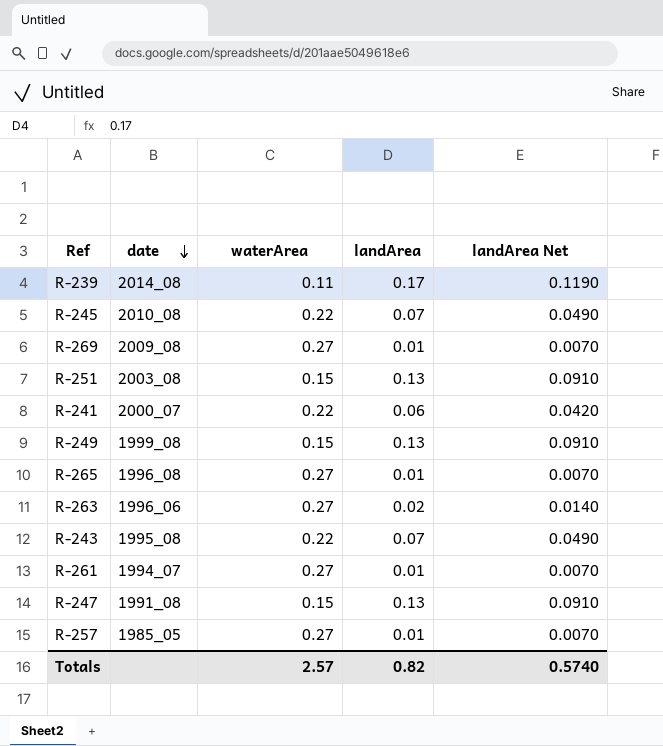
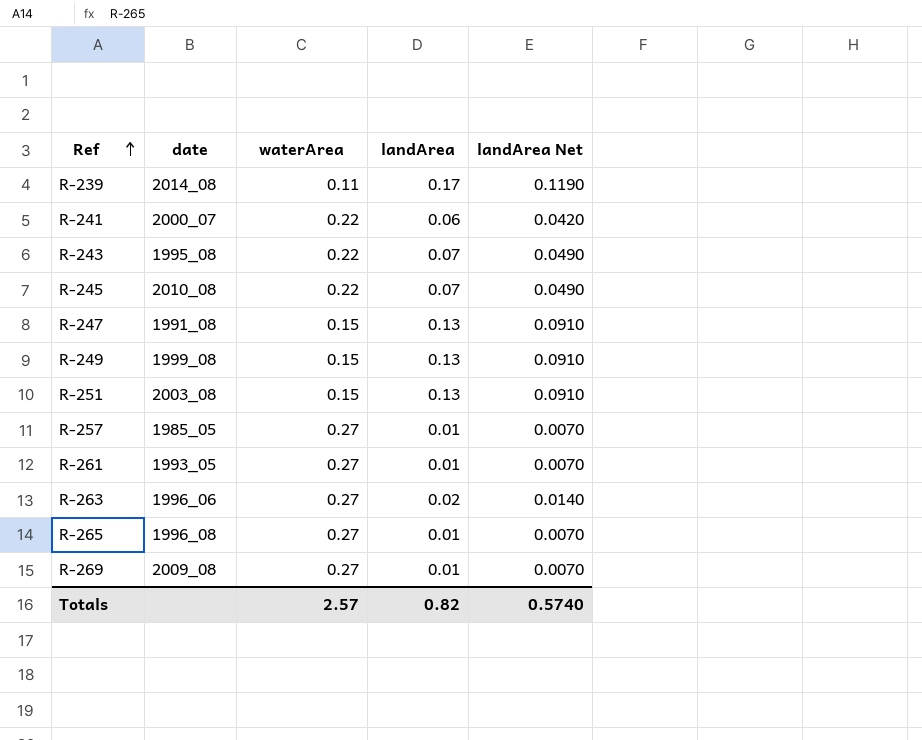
row order: date descending -> Ref ascending
R-261 | date: 1994_07 -> 1993_05

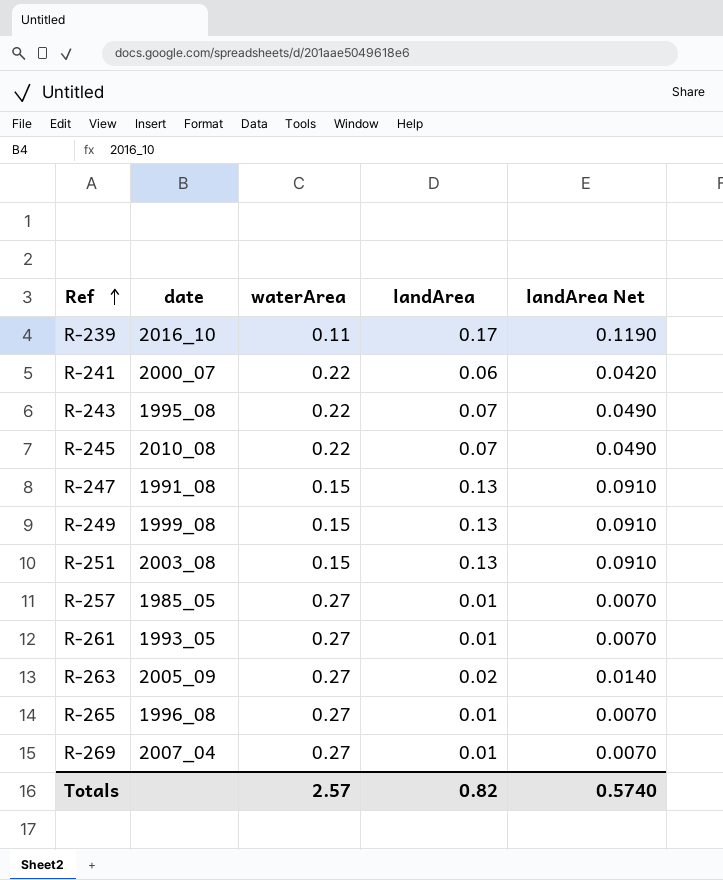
R-239 | date: 2014_08 -> 2016_10
R-263 | date: 1996_06 -> 2005_09
R-269 | date: 2009_08 -> 2007_04

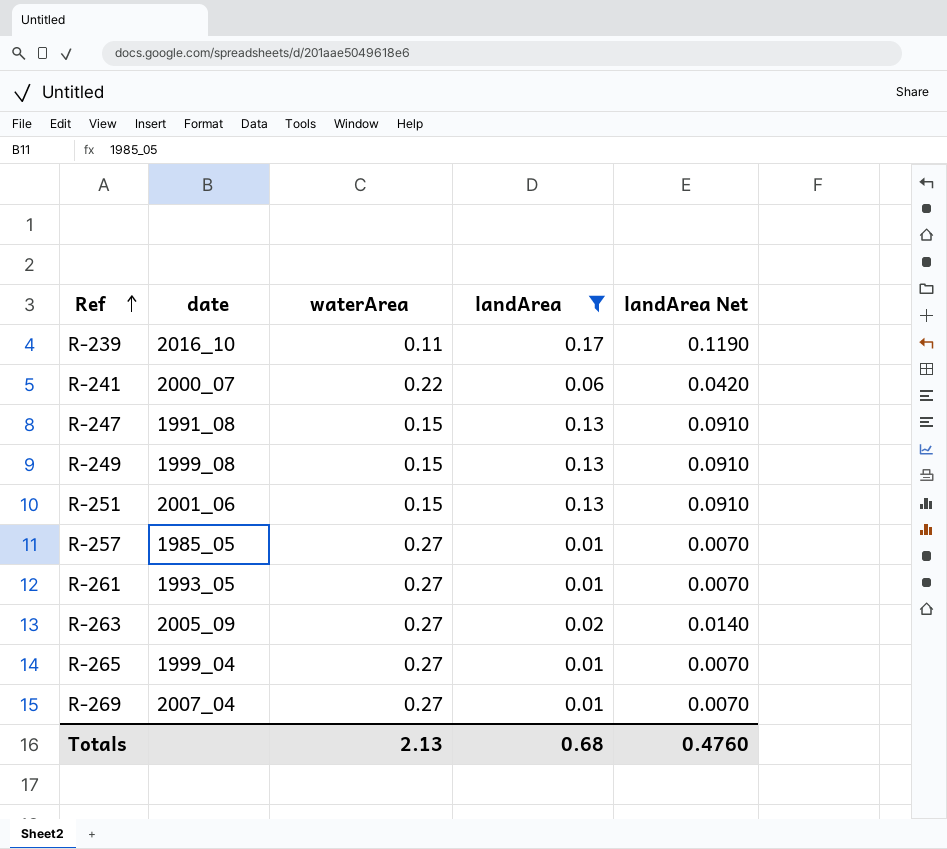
filter: none -> landArea != 0.07
R-251 | date: 2003_08 -> 2001_06
R-265 | date: 1996_08 -> 1999_04
Totals | waterArea: 2.57 -> 2.13
Totals | landArea: 0.82 -> 0.68
Totals | landArea Net: 0.5740 -> 0.4760

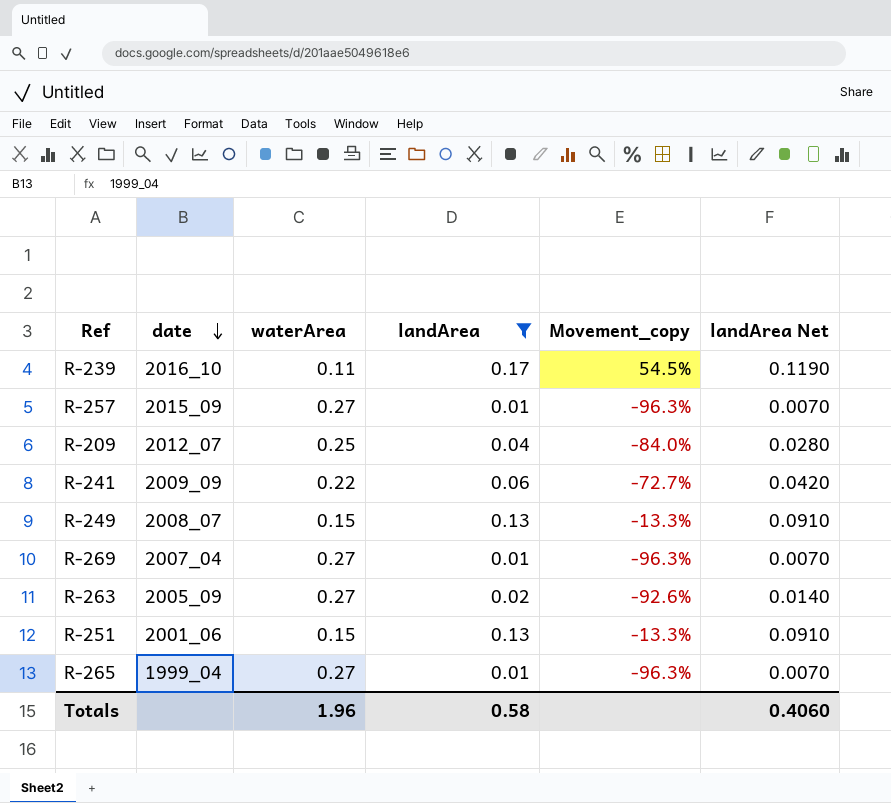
row order: Ref ascending -> date descending
column Movement_copy | formula: none -> ([landArea] - [waterArea]) / [waterArea]
row R-247: 1991_08 | 0.15 | 0.13 | 0.0910 -> none
row R-261: 1993_05 | 0.27 | 0.01 | 0.0070 -> none
R-257 | date: 1985_05 -> 2015_09
row R-209: none -> 2012_07 | 0.25 | 0.04 | -84.0% | 0.0280
R-241 | date: 2000_07 -> 2009_09
R-249 | date: 1999_08 -> 2008_07
Totals | waterArea: 2.13 -> 1.96
Totals | landArea: 0.68 -> 0.58
Totals | landArea Net: 0.4760 -> 0.4060

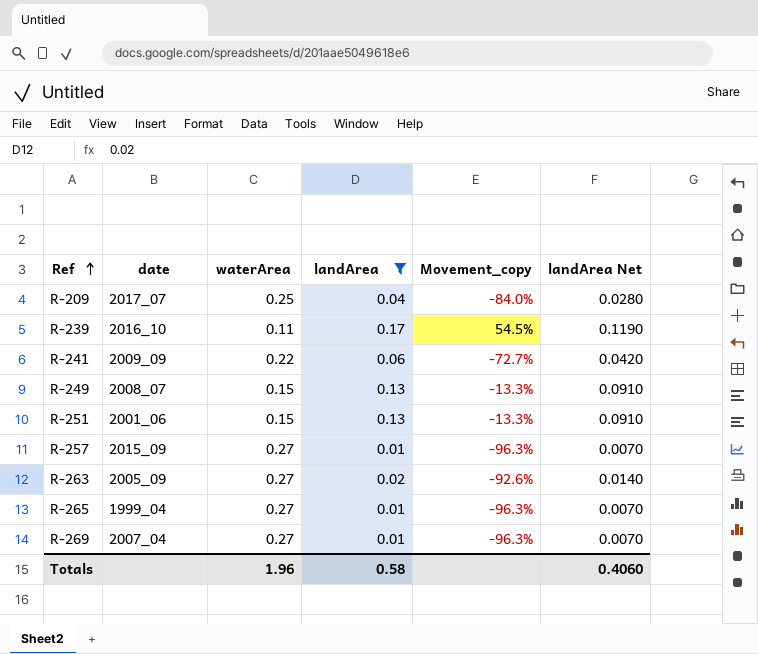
row order: date descending -> Ref ascending
R-209 | date: 2012_07 -> 2017_07

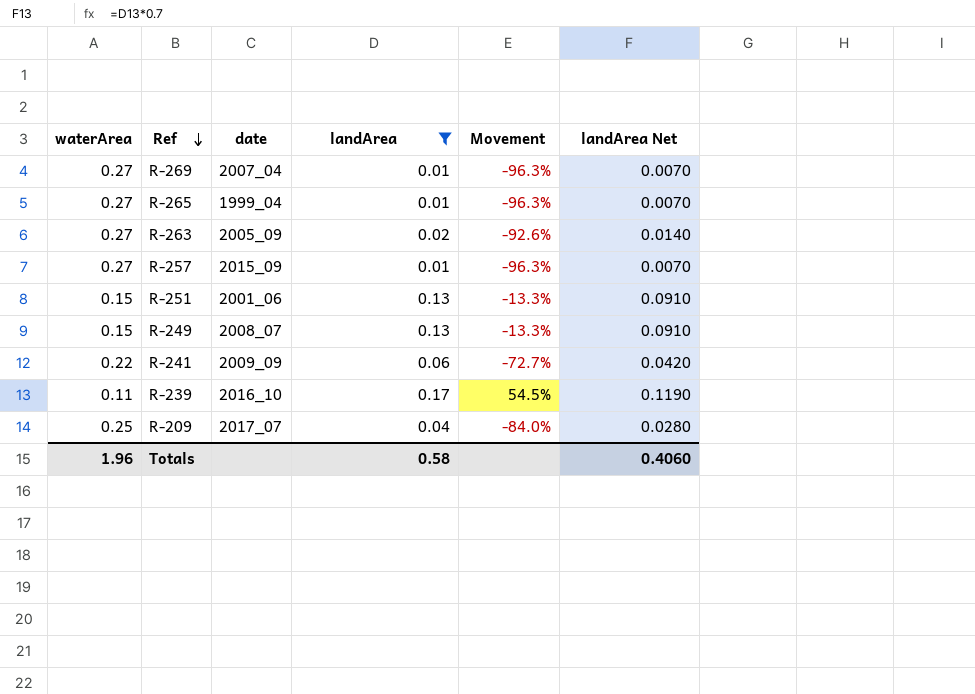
row order: Ref ascending -> Ref descending
column waterArea | position: 3 -> 1
column name: Movement_copy -> Movement

